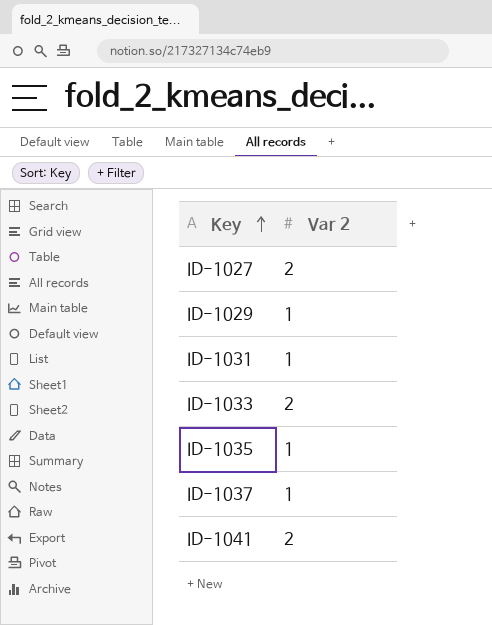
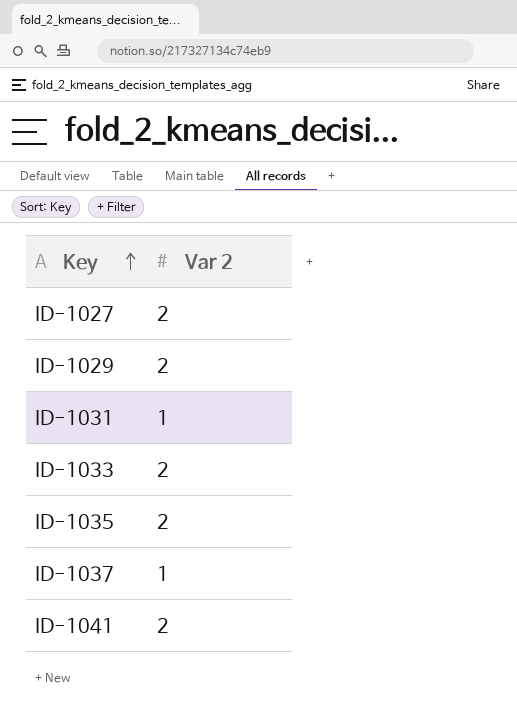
ID-1029 | Var 2: 1 -> 2
ID-1035 | Var 2: 1 -> 2

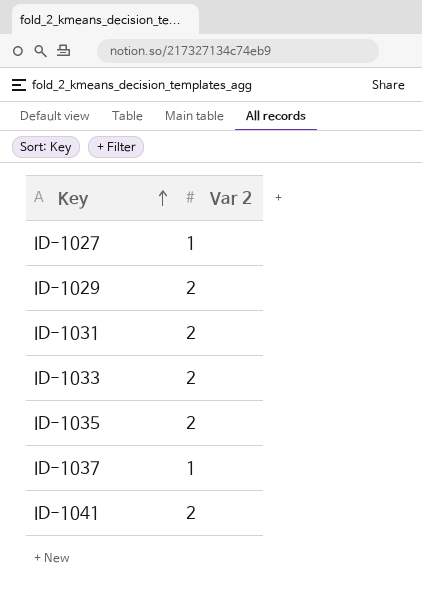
ID-1027 | Var 2: 2 -> 1
ID-1031 | Var 2: 1 -> 2

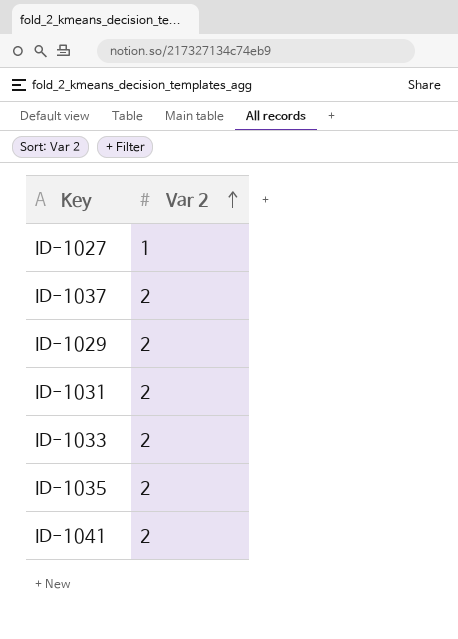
row order: Key ascending -> Var 2 ascending
ID-1037 | Var 2: 1 -> 2

